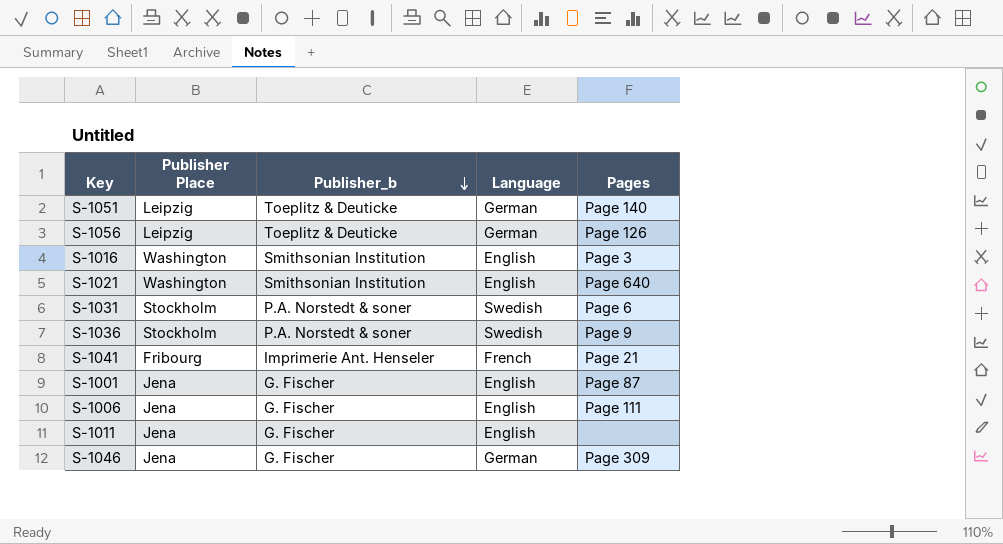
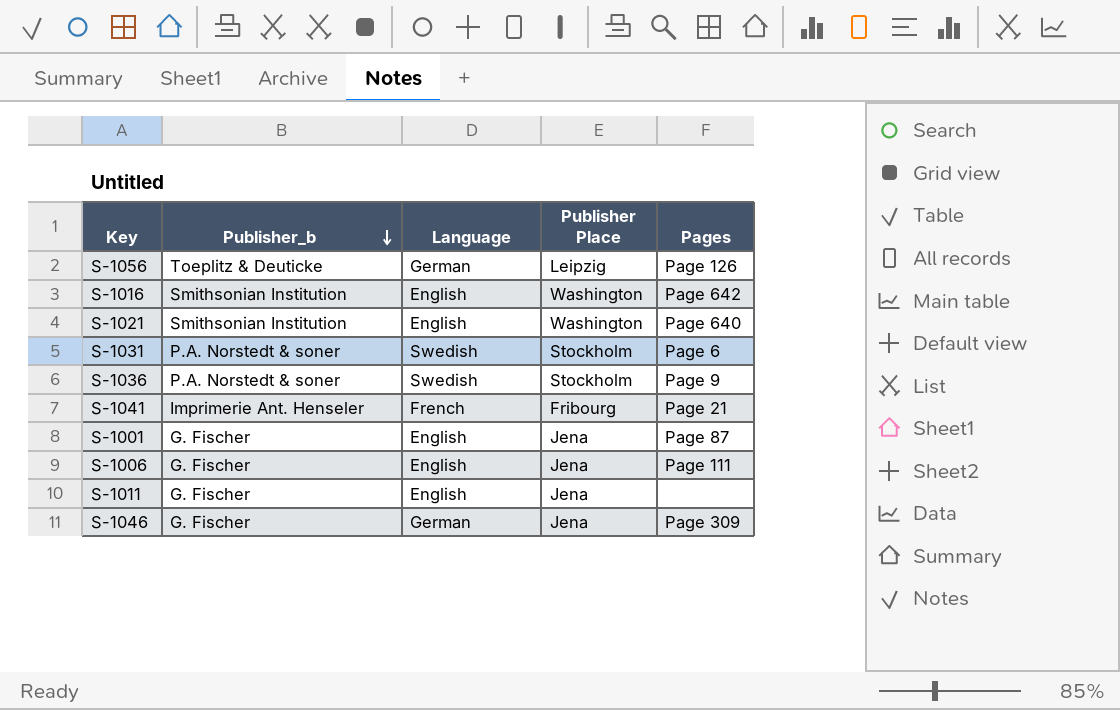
column Publisher Place | position: 2 -> 4
row S-1051: Leipzig | Toeplitz & Deuticke | German | Page 140 -> none
S-1016 | Pages: Page 3 -> Page 642

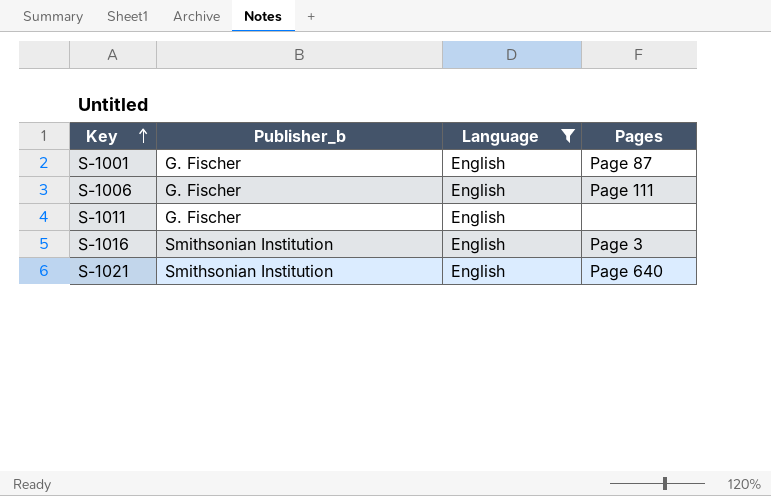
filter: none -> Language = English
row order: Publisher_b descending -> Key ascending
column Publisher Place | position: 4 -> none
S-1016 | Pages: Page 642 -> Page 3

